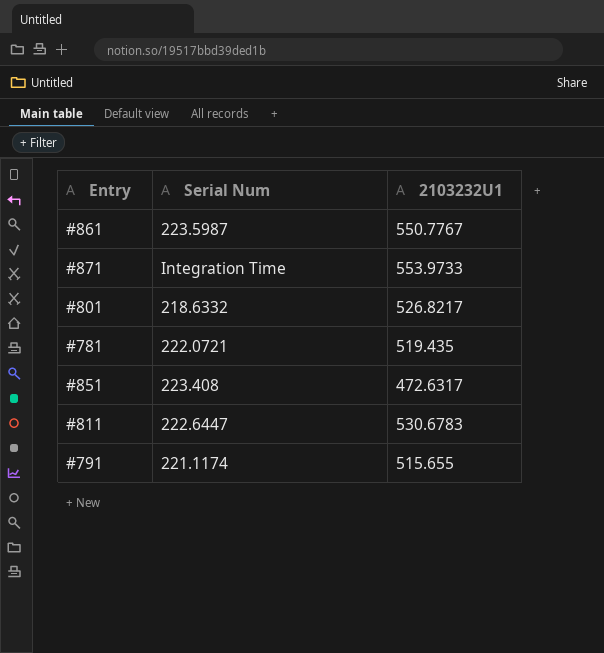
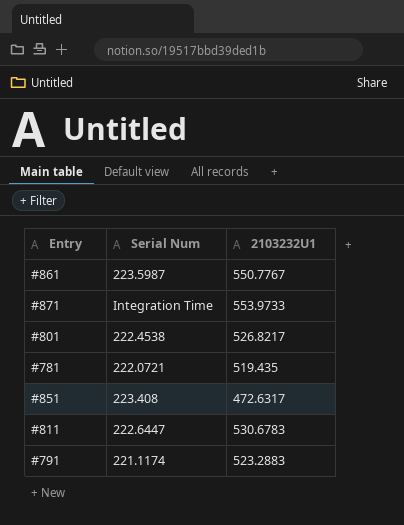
#801 | Serial Num: 218.6332 -> 222.4538
#791 | 2103232U1: 515.655 -> 523.2883

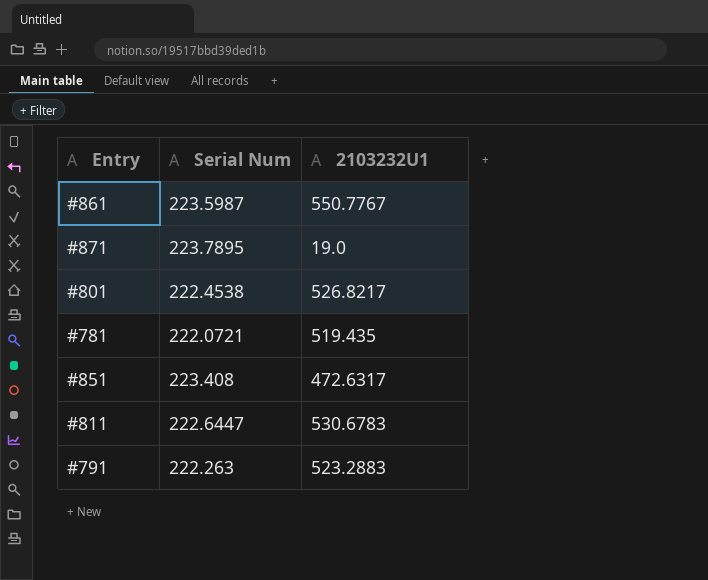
#871 | Serial Num: Integration Time -> 223.7895
#871 | 2103232U1: 553.9733 -> 19.0
#791 | Serial Num: 221.1174 -> 222.263

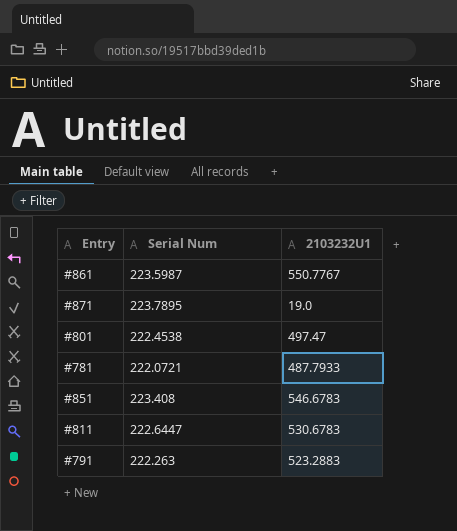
#801 | 2103232U1: 526.8217 -> 497.47
#781 | 2103232U1: 519.435 -> 487.7933
#851 | 2103232U1: 472.6317 -> 546.6783

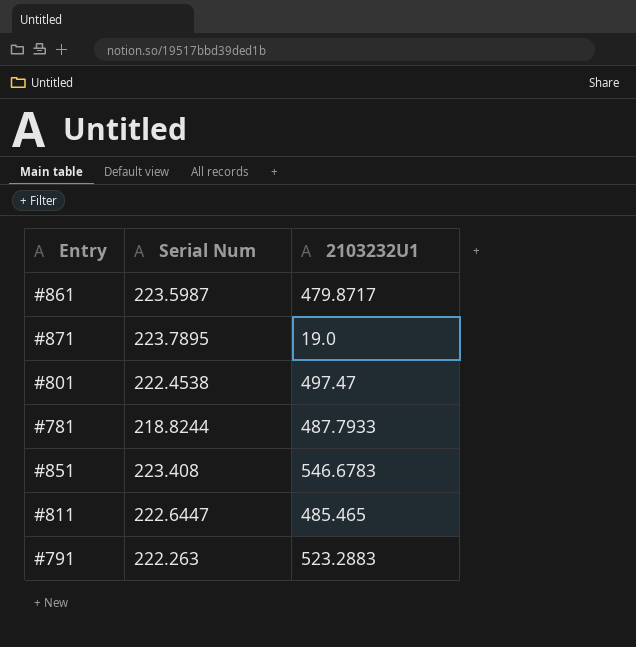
#861 | 2103232U1: 550.7767 -> 479.8717
#781 | Serial Num: 222.0721 -> 218.8244
#811 | 2103232U1: 530.6783 -> 485.465

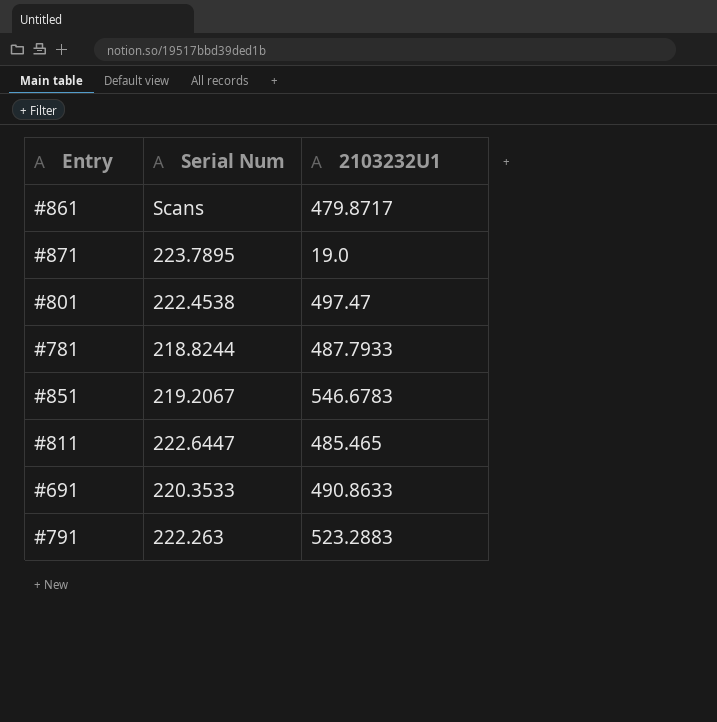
#861 | Serial Num: 223.5987 -> Scans
#851 | Serial Num: 223.408 -> 219.2067
row #691: none -> 220.3533 | 490.8633

